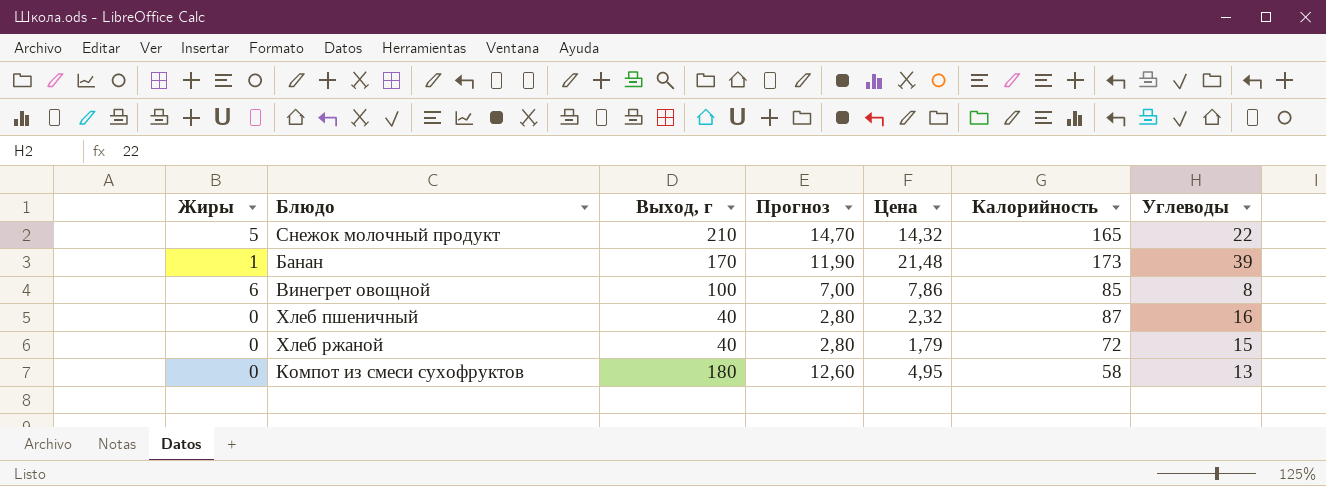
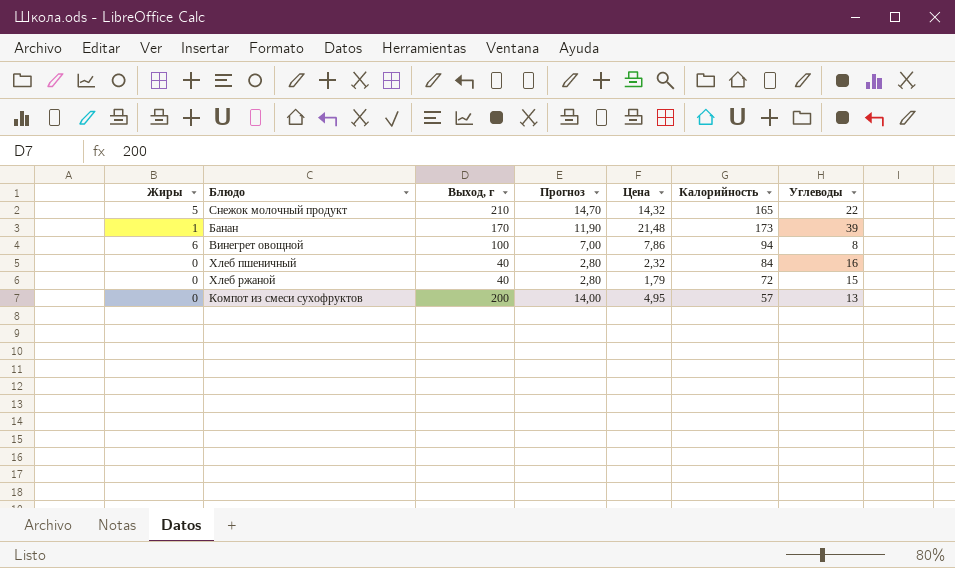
Винегрет овощной | Калорийность: 85 -> 94
Хлеб пшеничный | Калорийность: 87 -> 84
Компот из смеси сухофруктов | Выход, г: 180 -> 200
Компот из смеси сухофруктов | Прогноз: 12,60 -> 14,00
Компот из смеси сухофруктов | Калорийность: 58 -> 57

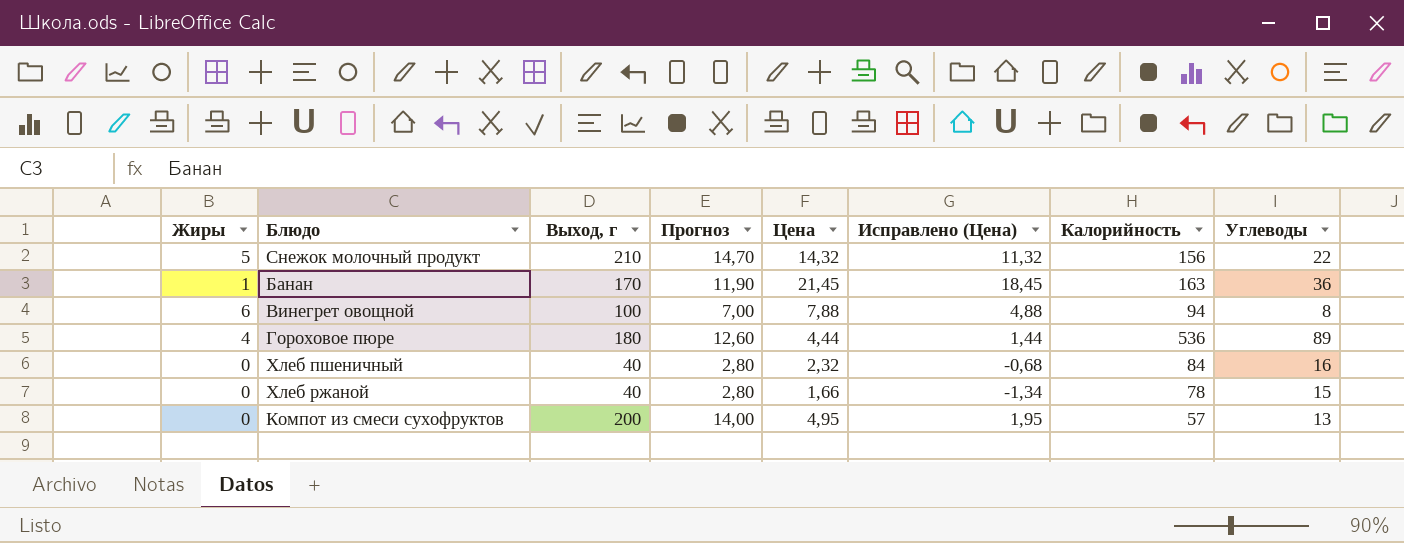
column Исправлено (Цена) | formula: none -> [Цена] - 3
Снежок молочный продукт | Калорийность: 165 -> 156
Банан | Цена: 21,48 -> 21,45
Банан | Калорийность: 173 -> 163
Банан | Углеводы: 39 -> 36
Винегрет овощной | Цена: 7,86 -> 7,88
row Гороховое пюре: none -> 4 | 180 | 12,60 | 4,44 | 1,44 | 536 | 89
Хлеб ржаной | Цена: 1,79 -> 1,66
Хлеб ржаной | Калорийность: 72 -> 78

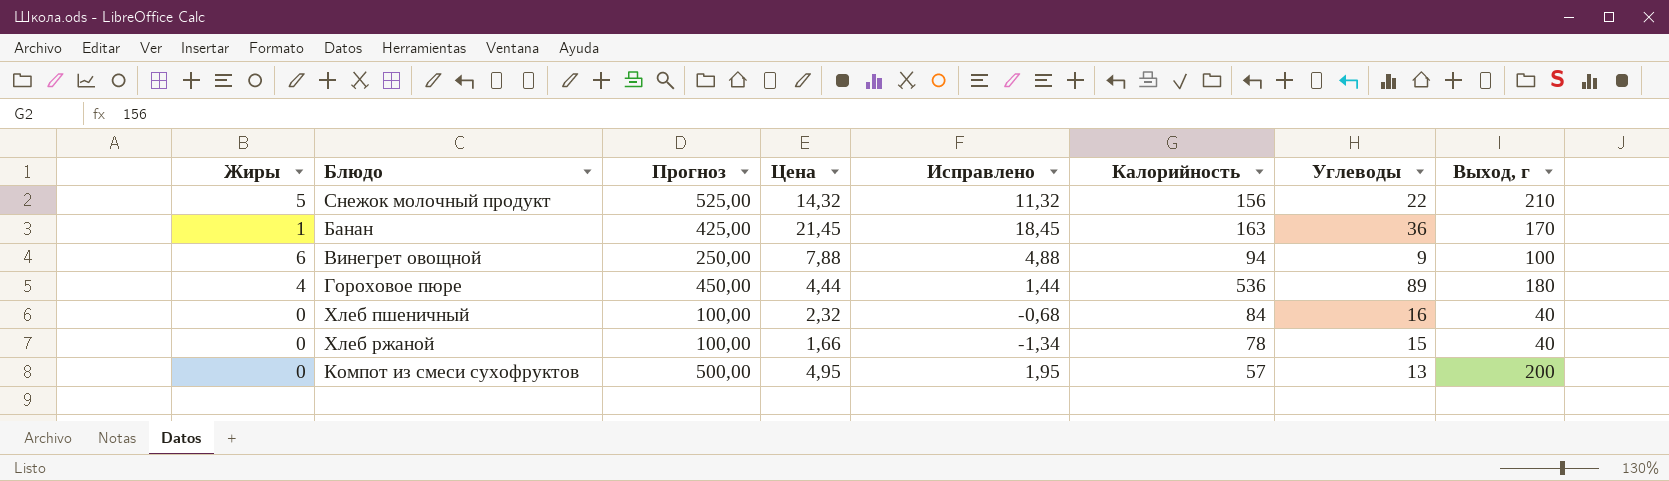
column Прогноз | formula: [Выход, г] * 0,07 -> [Выход, г] * 2,5
column name: Исправлено (Цена) -> Исправлено
column Выход, г | position: 3 -> 8
Винегрет овощной | Углеводы: 8 -> 9

